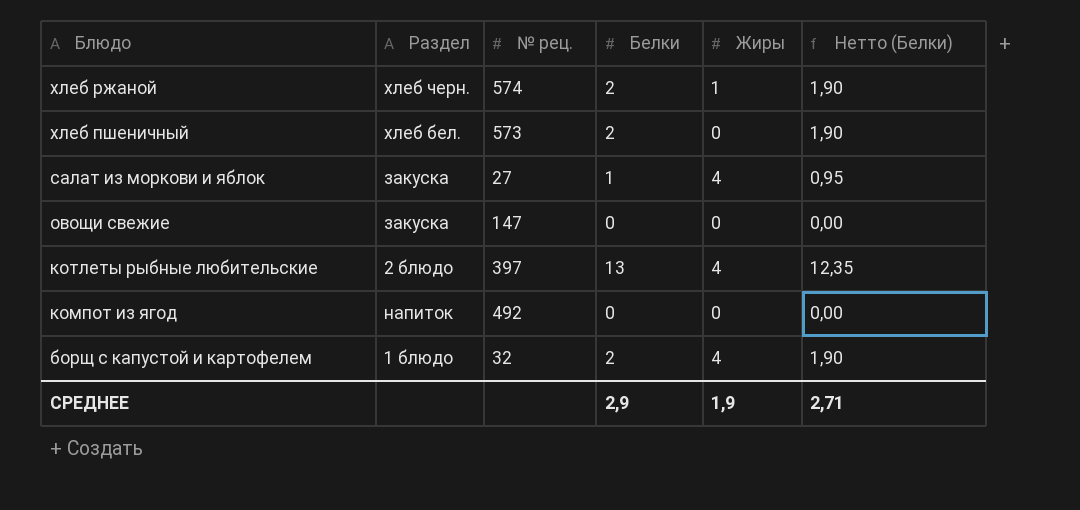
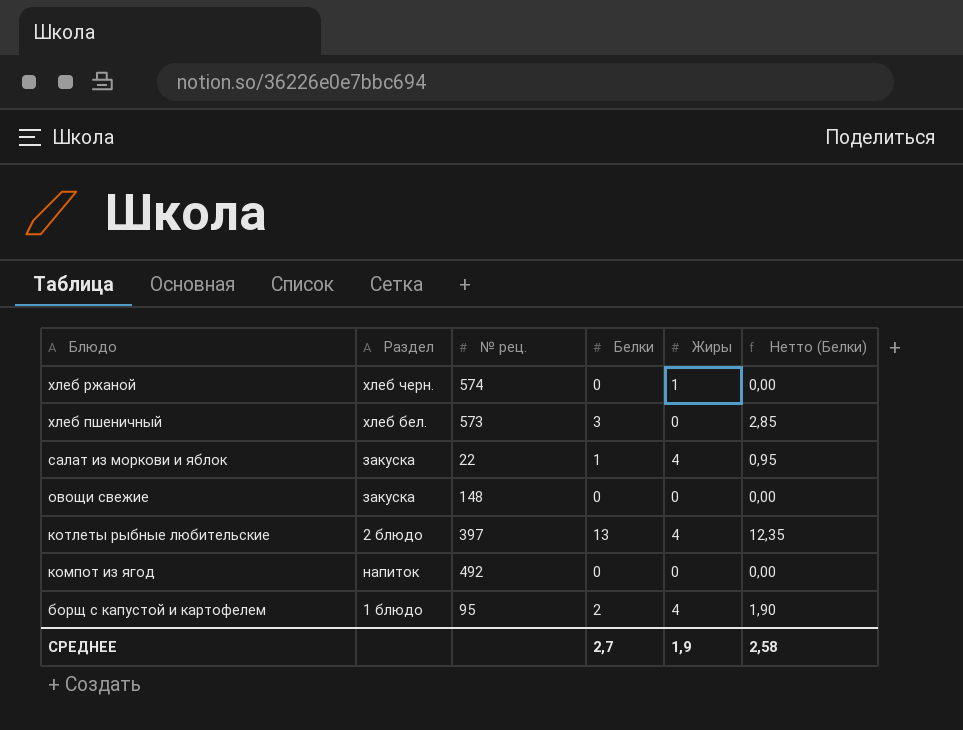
хлеб ржаной | Белки: 2 -> 0
хлеб ржаной | Нетто (Белки): 1,90 -> 0,00
хлеб пшеничный | Белки: 2 -> 3
хлеб пшеничный | Нетто (Белки): 1,90 -> 2,85
салат из моркови и яблок | № рец.: 27 -> 22
овощи свежие | № рец.: 147 -> 148
борщ с капустой и картофелем | № рец.: 32 -> 95
СРЕДНЕЕ | Белки: 2,9 -> 2,7
СРЕДНЕЕ | Нетто (Белки): 2,71 -> 2,58

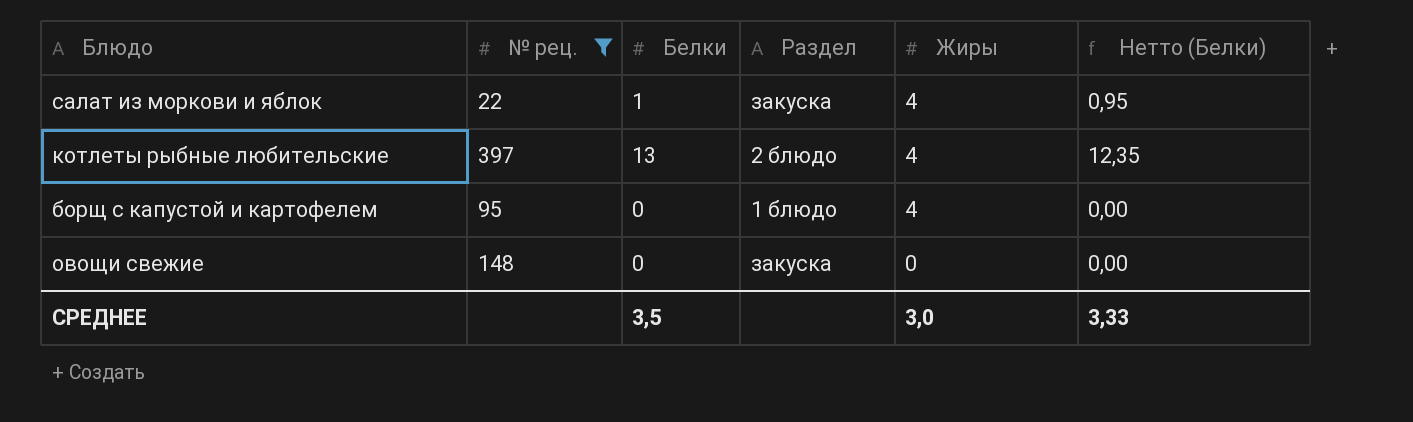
filter: none -> № рец. <= 397
row order: Блюдо descending -> Жиры descending
column Раздел | position: 2 -> 4
борщ с капустой и картофелем | Белки: 2 -> 0
борщ с капустой и картофелем | Нетто (Белки): 1,90 -> 0,00
СРЕДНЕЕ | Белки: 2,7 -> 3,5
СРЕДНЕЕ | Жиры: 1,9 -> 3,0
СРЕДНЕЕ | Нетто (Белки): 2,58 -> 3,33

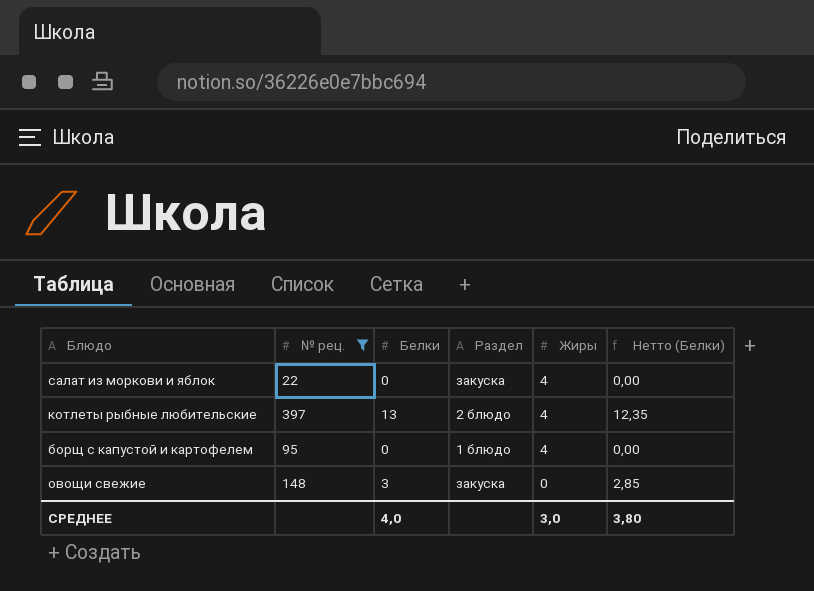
салат из моркови и яблок | Белки: 1 -> 0
салат из моркови и яблок | Нетто (Белки): 0,95 -> 0,00
овощи свежие | Белки: 0 -> 3
овощи свежие | Нетто (Белки): 0,00 -> 2,85
СРЕДНЕЕ | Белки: 3,5 -> 4,0
СРЕДНЕЕ | Нетто (Белки): 3,33 -> 3,80

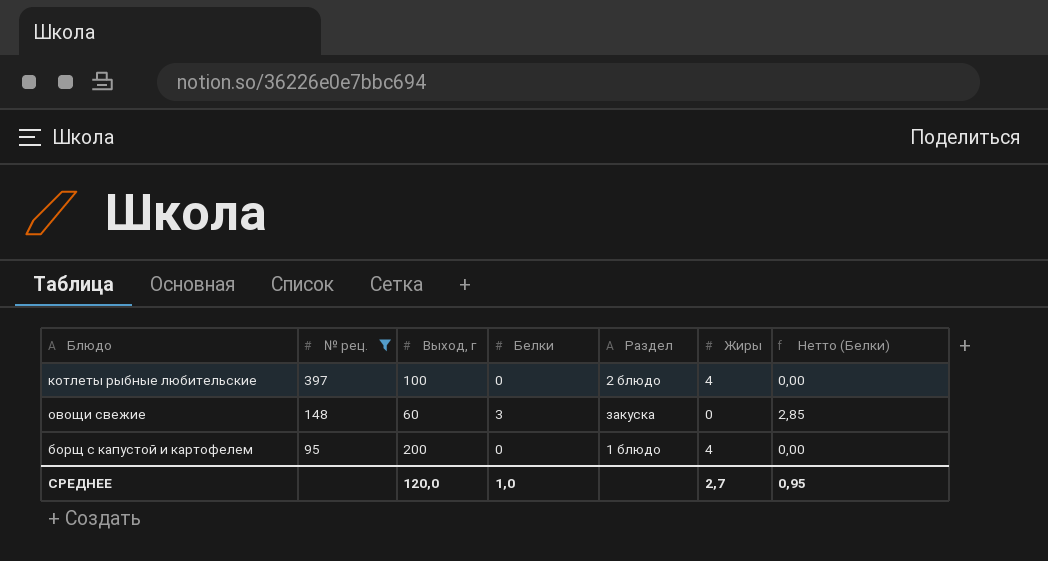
row order: Жиры descending -> № рец. descending
column Выход, г | position: none -> 3
row салат из моркови и яблок: 22 | 0 | закуска | 4 | 0,00 -> none
котлеты рыбные любительские | Белки: 13 -> 0
котлеты рыбные любительские | Нетто (Белки): 12,35 -> 0,00
СРЕДНЕЕ | Белки: 4,0 -> 1,0
СРЕДНЕЕ | Жиры: 3,0 -> 2,7
СРЕДНЕЕ | Нетто (Белки): 3,80 -> 0,95

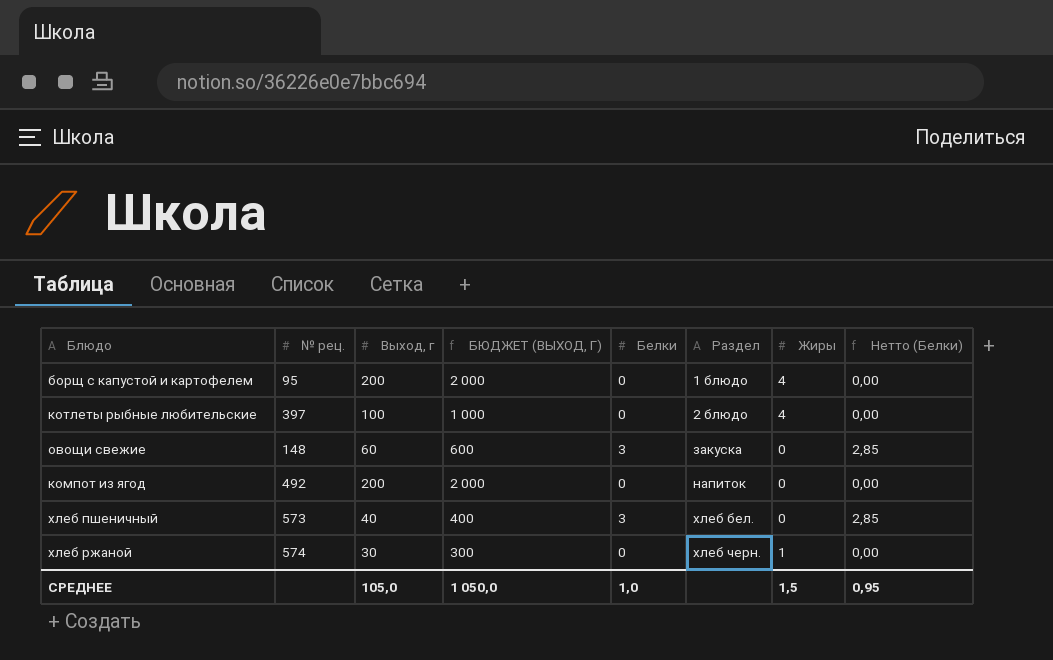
filter: № рец. <= 397 -> none
row order: № рец. descending -> Раздел ascending
column БЮДЖЕТ (ВЫХОД, Г) | formula: none -> [Выход, г] * 10
СРЕДНЕЕ | Выход, г: 120,0 -> 105,0
СРЕДНЕЕ | Жиры: 2,7 -> 1,5

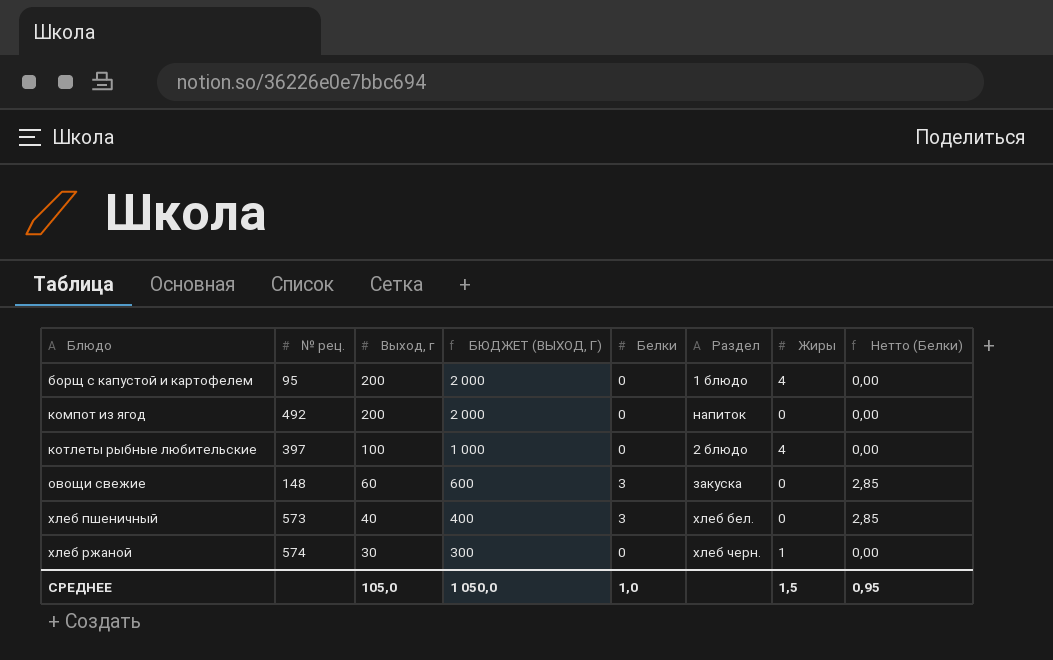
row order: Раздел ascending -> Блюдо ascending

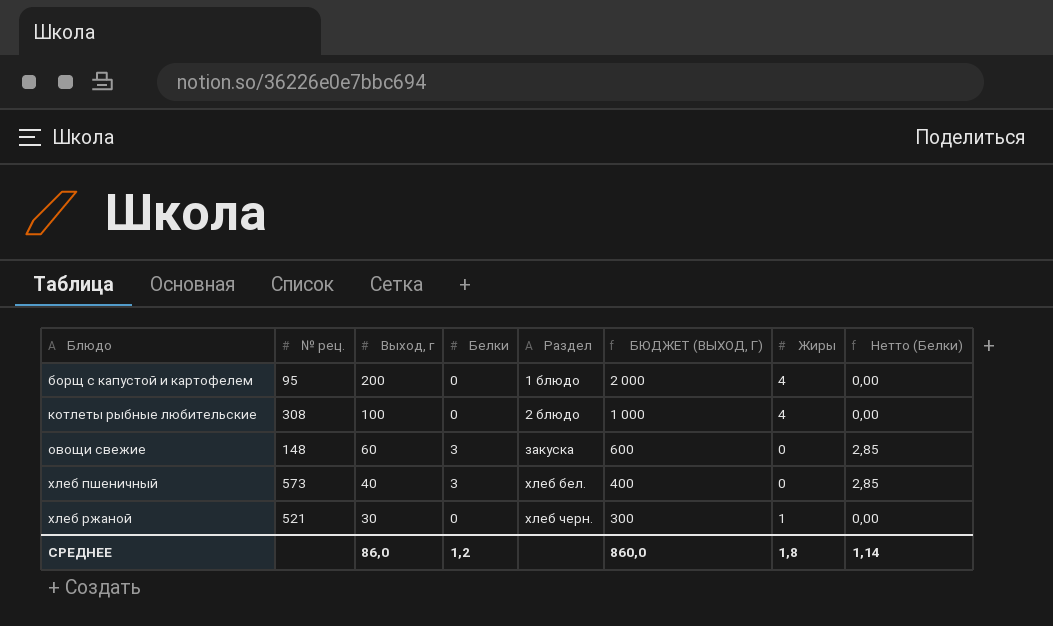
column БЮДЖЕТ (ВЫХОД, Г) | position: 4 -> 6
row компот из ягод: 492 | 200 | 2 000 | 0 | напиток | 0 | 0,00 -> none
котлеты рыбные любительские | № рец.: 397 -> 308
хлеб ржаной | № рец.: 574 -> 521
СРЕДНЕЕ | Выход, г: 105,0 -> 86,0
СРЕДНЕЕ | Белки: 1,0 -> 1,2
СРЕДНЕЕ | БЮДЖЕТ (ВЫХОД, Г): 1 050,0 -> 860,0
СРЕДНЕЕ | Жиры: 1,5 -> 1,8
СРЕДНЕЕ | Нетто (Белки): 0,95 -> 1,14

